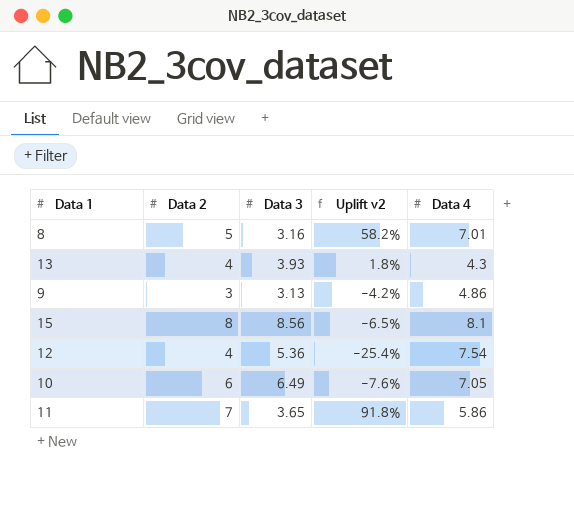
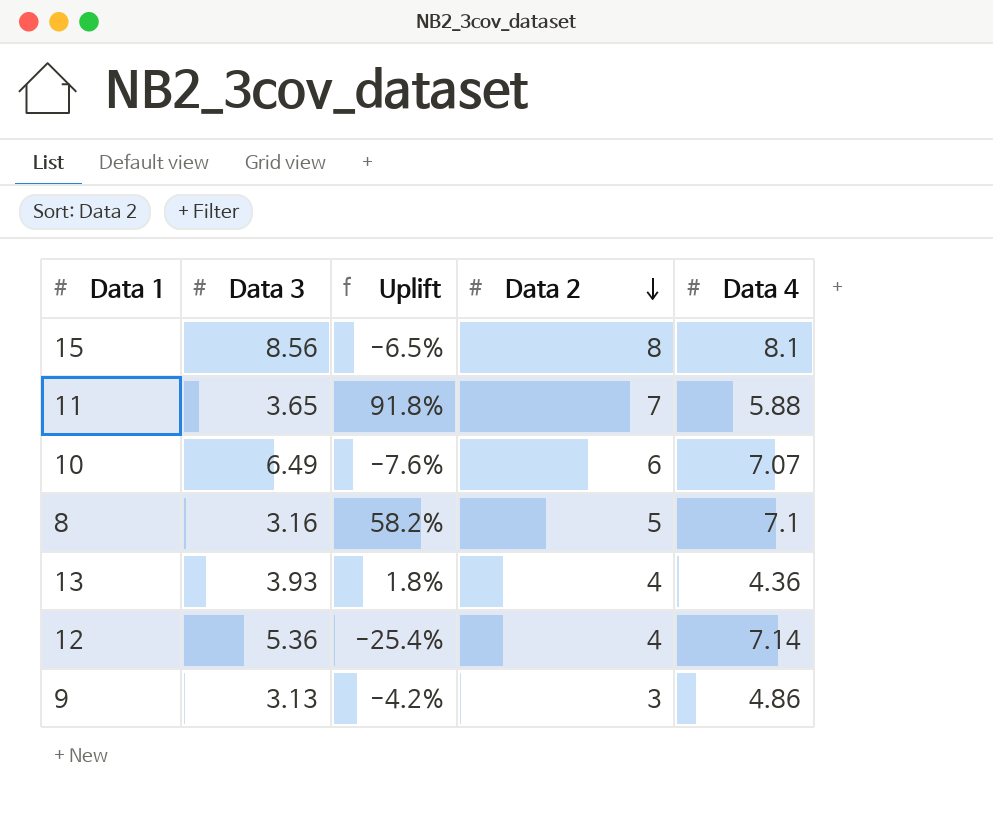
row order: none -> Data 2 descending
column name: Uplift v2 -> Uplift
column Data 2 | position: 2 -> 4
11 | Data 4: 5.86 -> 5.88
10 | Data 4: 7.05 -> 7.07
8 | Data 4: 7.01 -> 7.1
13 | Data 4: 4.3 -> 4.36
12 | Data 4: 7.54 -> 7.14

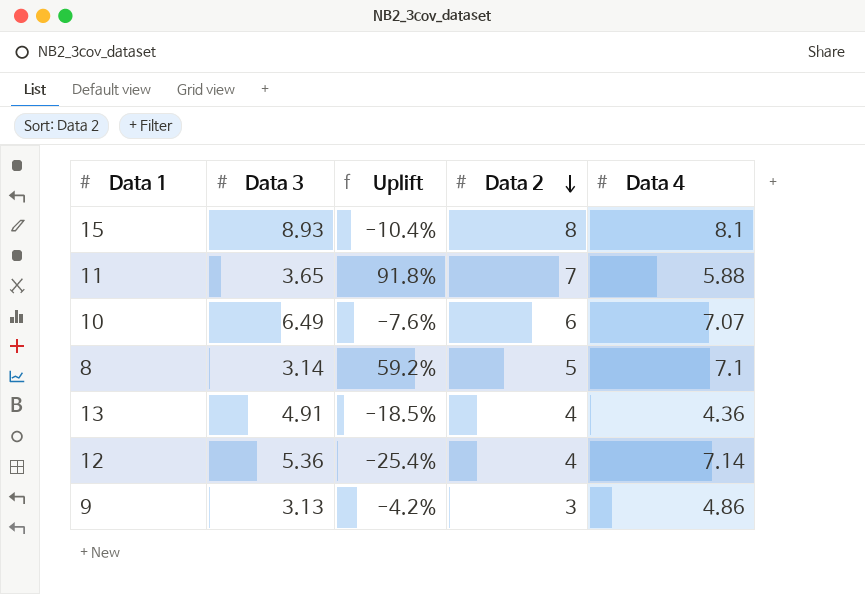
15 | Data 3: 8.56 -> 8.93
15 | Uplift: -6.5% -> -10.4%
8 | Data 3: 3.16 -> 3.14
8 | Uplift: 58.2% -> 59.2%
13 | Data 3: 3.93 -> 4.91
13 | Uplift: 1.8% -> -18.5%

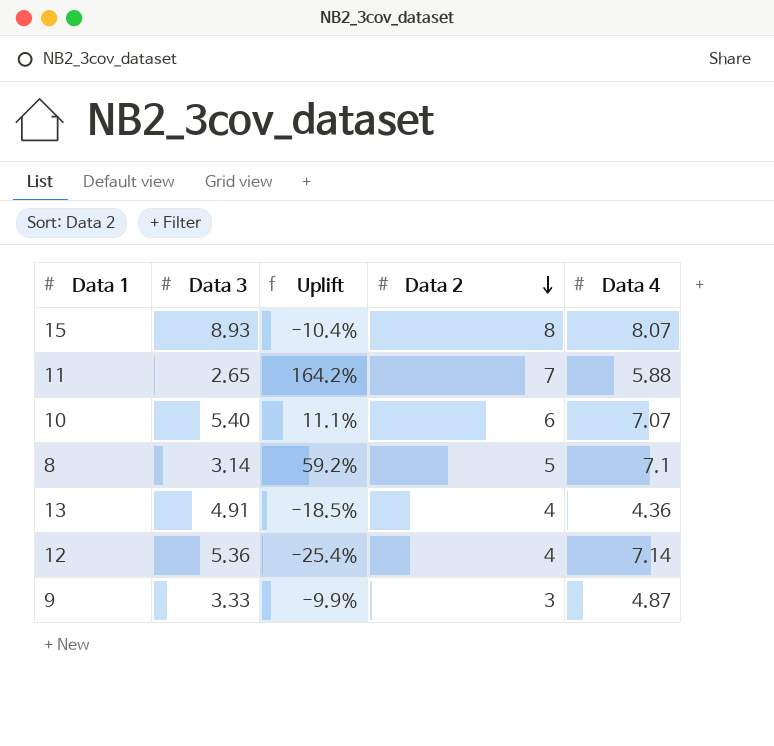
15 | Data 4: 8.1 -> 8.07
11 | Data 3: 3.65 -> 2.65
11 | Uplift: 91.8% -> 164.2%
10 | Data 3: 6.49 -> 5.40
10 | Uplift: -7.6% -> 11.1%
9 | Data 3: 3.13 -> 3.33
9 | Uplift: -4.2% -> -9.9%
9 | Data 4: 4.86 -> 4.87

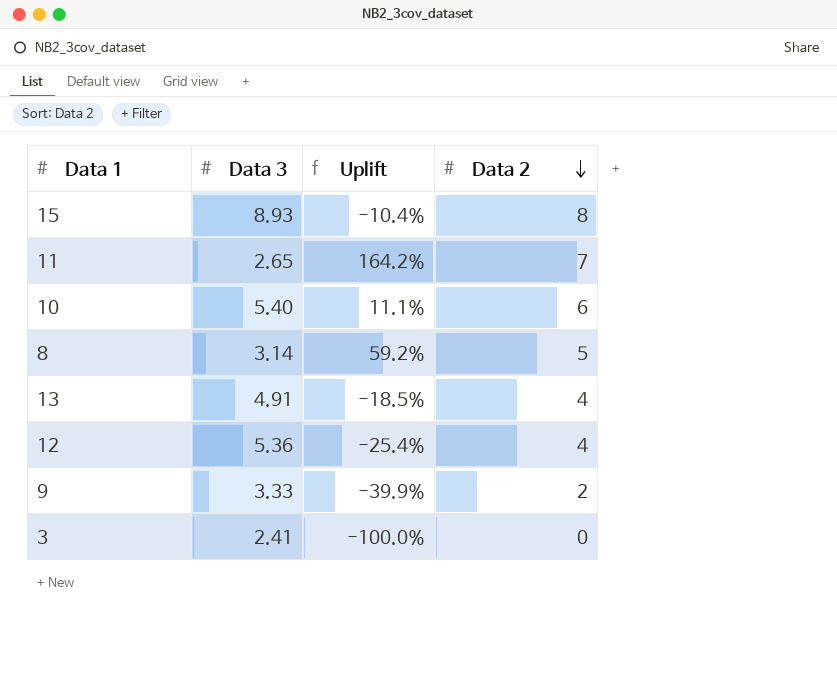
column Data 4 | position: 5 -> none
9 | Uplift: -9.9% -> -39.9%
9 | Data 2: 3 -> 2
row 3: none -> 2.41 | -100.0% | 0

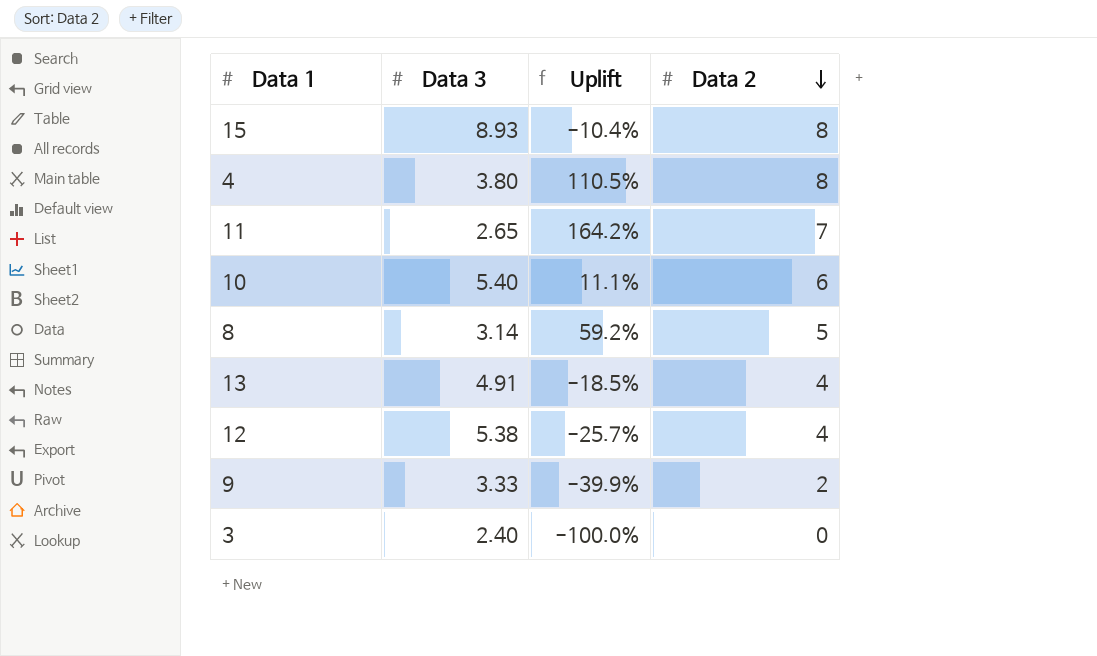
row 4: none -> 3.80 | 110.5% | 8
12 | Data 3: 5.36 -> 5.38
12 | Uplift: -25.4% -> -25.7%
3 | Data 3: 2.41 -> 2.40

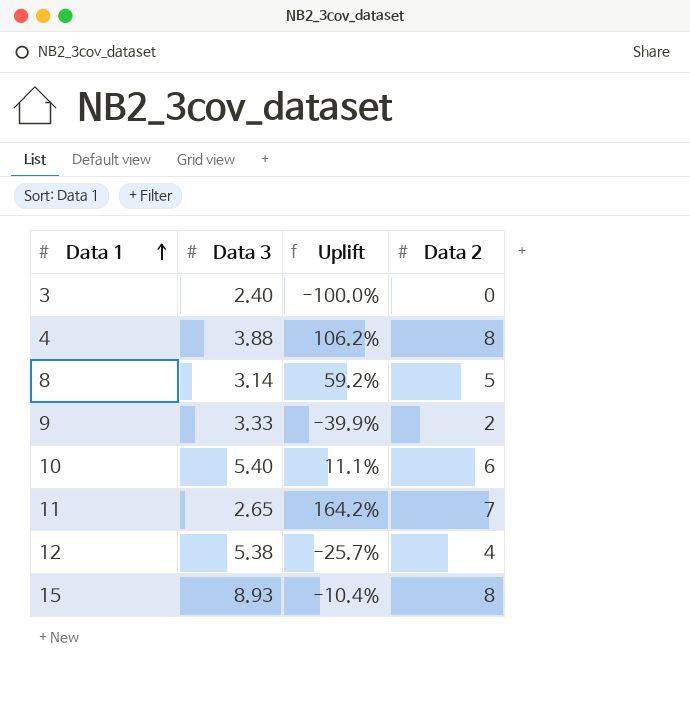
row order: Data 2 descending -> Data 1 ascending
row 13: 4.91 | -18.5% | 4 -> none
4 | Data 3: 3.80 -> 3.88
4 | Uplift: 110.5% -> 106.2%

